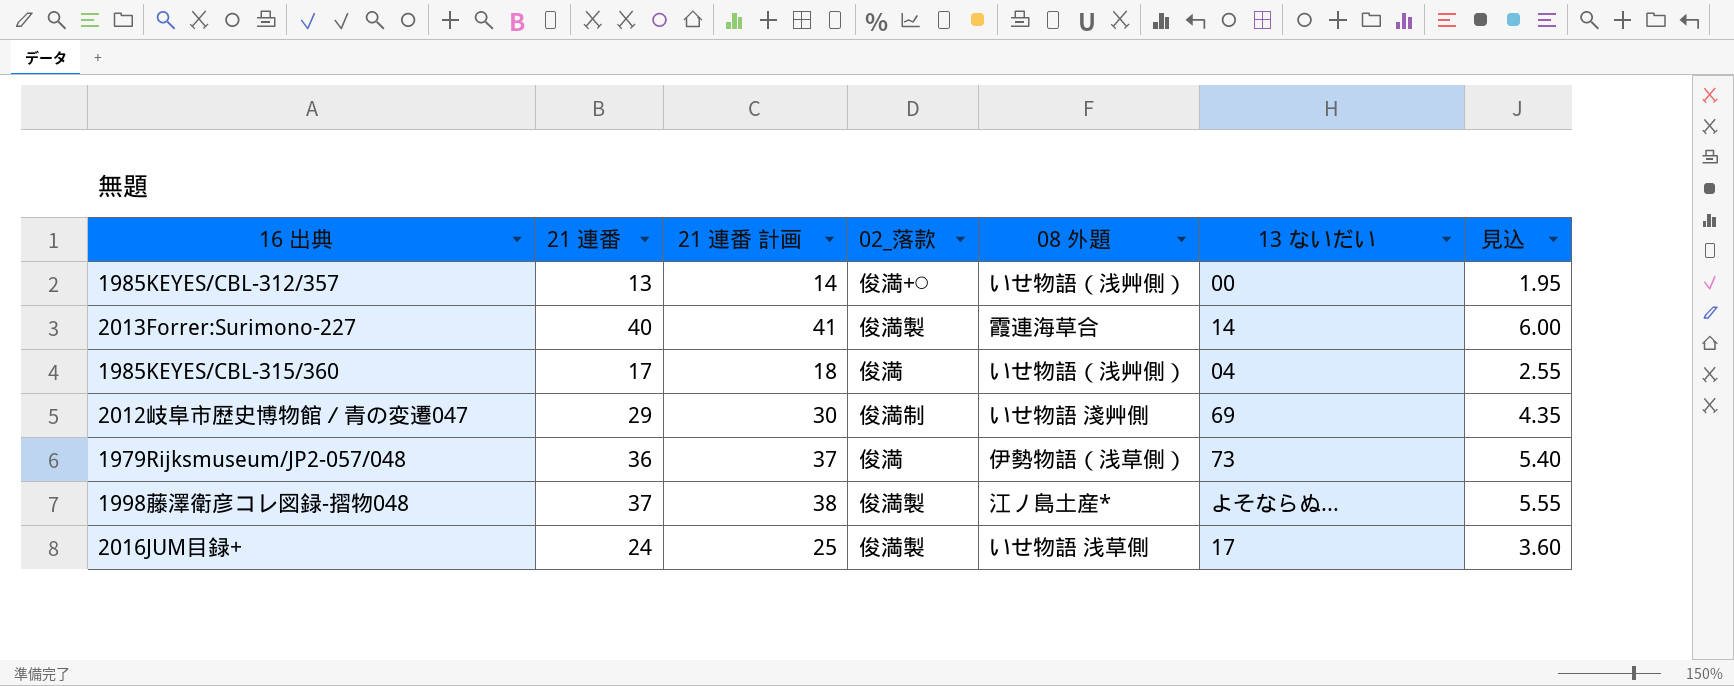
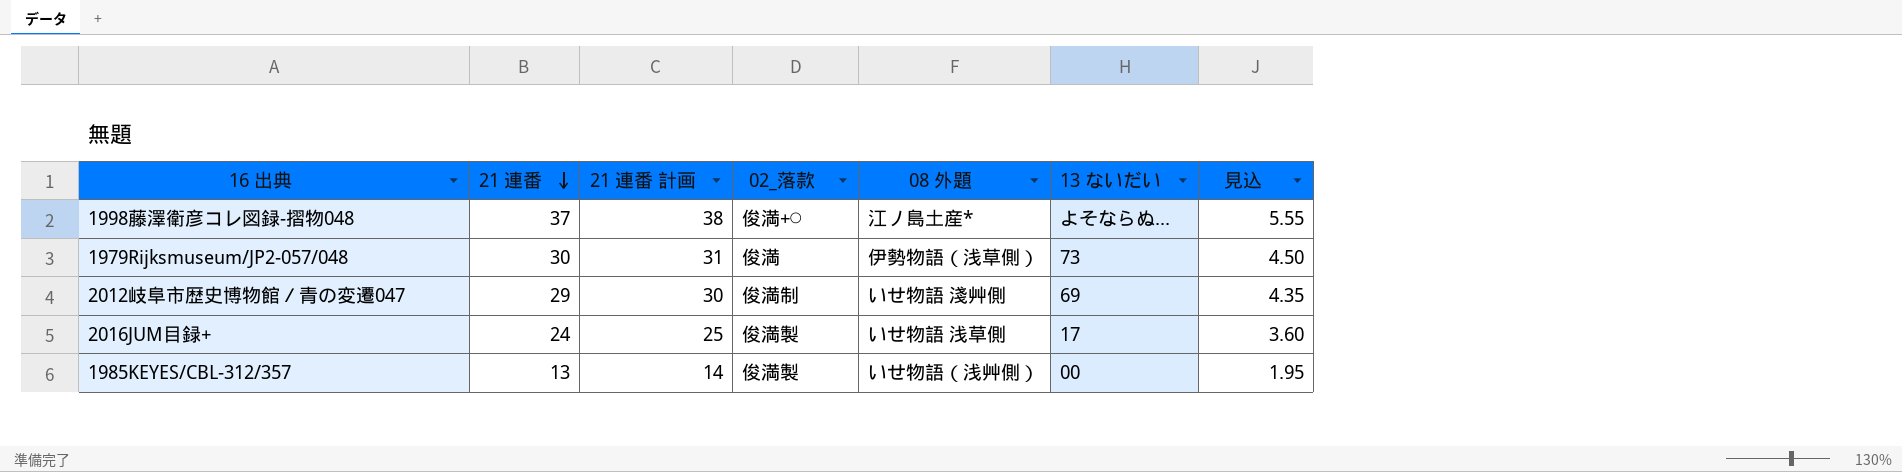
row order: none -> 21 連番 descending
row 2013Forrer:Surimono-227: 40 | 41 | 俊満製 | 霞連海草合 | 14 | 6.00 -> none
row 1985KEYES/CBL-315/360: 17 | 18 | 俊満 | いせ物語（浅艸側） | 04 | 2.55 -> none
1998藤澤衛彦コレ図録-摺物048 | 02_落款: 俊満製 -> 俊満+◯
1979Rijksmuseum/JP2-057/048 | 21 連番: 36 -> 30
1979Rijksmuseum/JP2-057/048 | 21 連番 計画: 37 -> 31
1979Rijksmuseum/JP2-057/048 | 見込: 5.40 -> 4.50
1985KEYES/CBL-312/357 | 02_落款: 俊満+◯ -> 俊満製

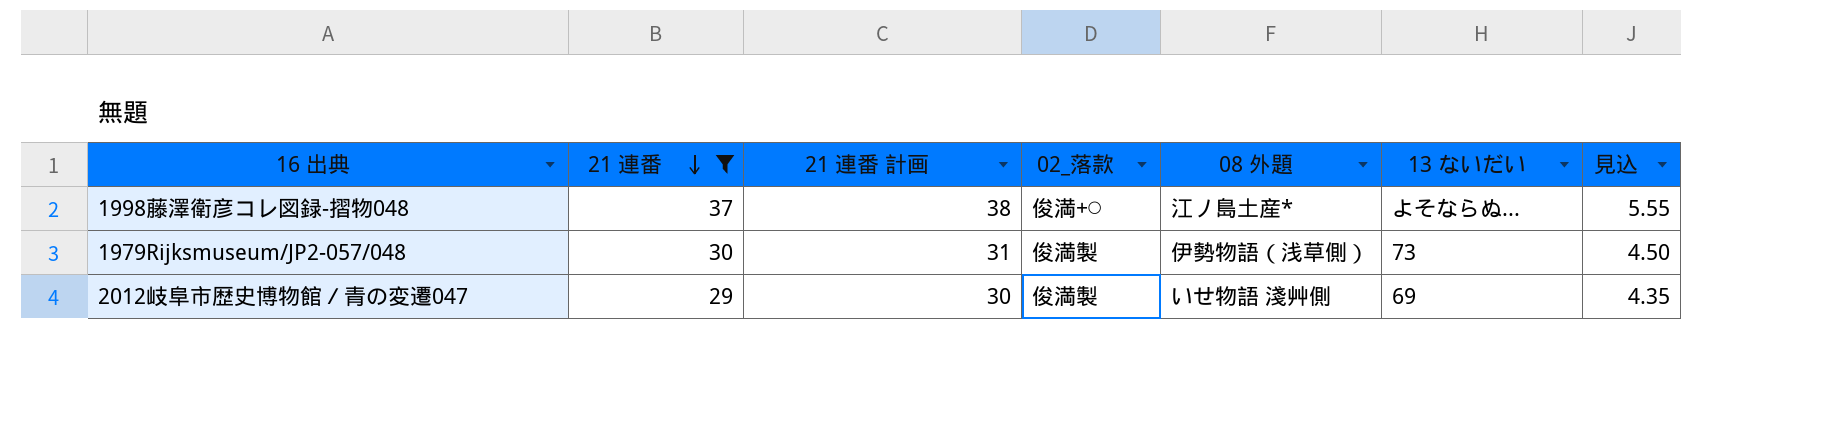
filter: none -> 21 連番 >= 29
1979Rijksmuseum/JP2-057/048 | 02_落款: 俊満 -> 俊満製
2012岐阜市歴史博物館／青の変遷047 | 02_落款: 俊満制 -> 俊満製

